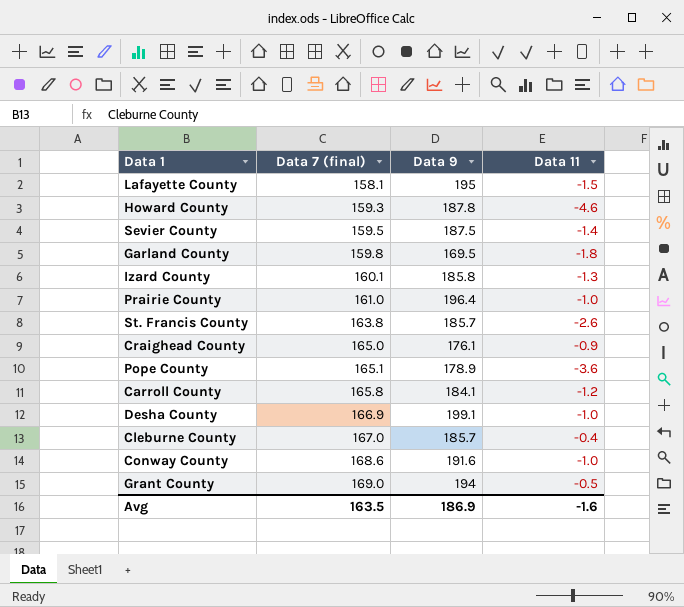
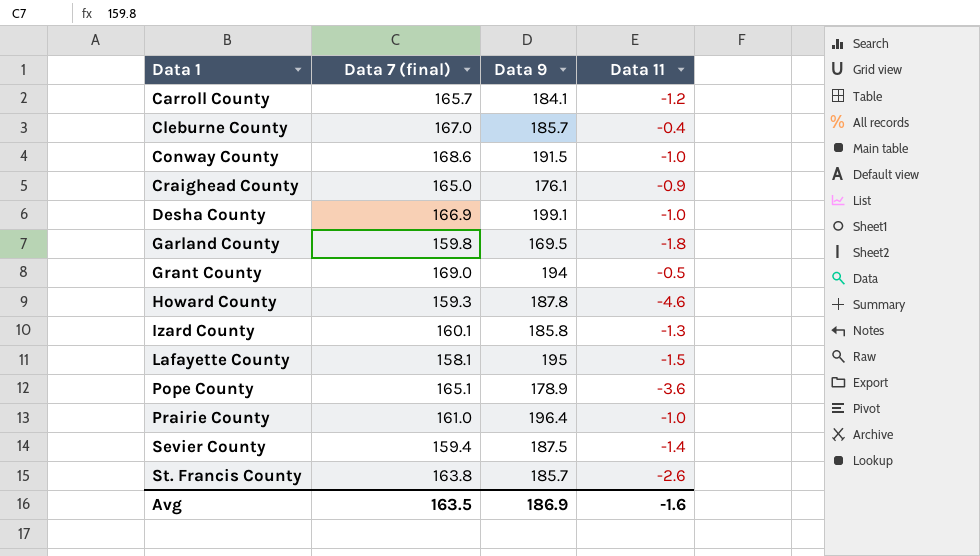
row order: Data 7 (final) ascending -> Data 1 ascending
Carroll County | Data 7 (final): 165.8 -> 165.7
Conway County | Data 9: 191.6 -> 191.5
Sevier County | Data 7 (final): 159.5 -> 159.4

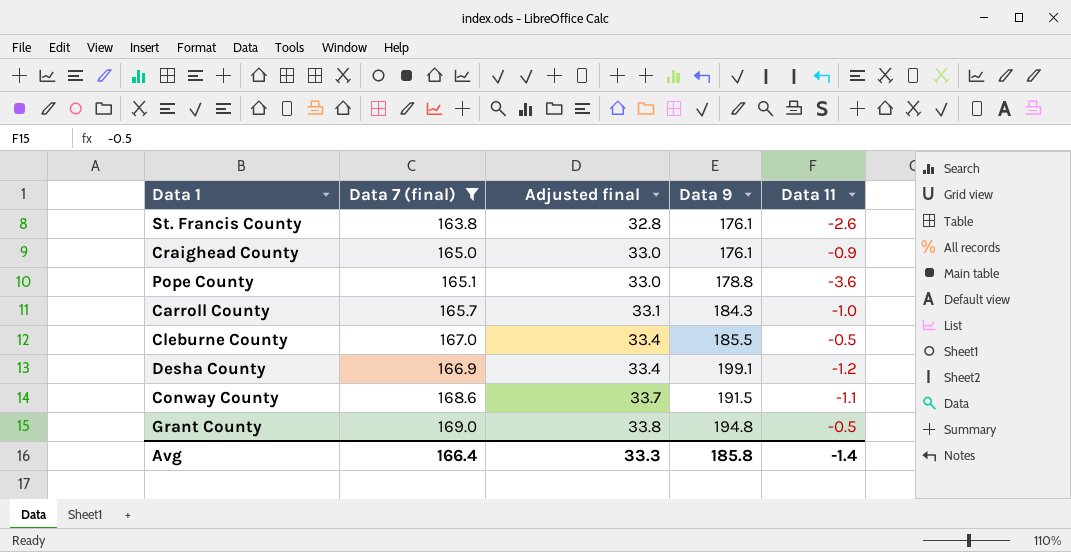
filter: none -> Data 7 (final) >= 163.8
row order: Data 1 ascending -> Adjusted final ascending
column Adjusted final | formula: none -> [Data 7 (final)] * 0.2
St. Francis County | Data 9: 185.7 -> 176.1
Pope County | Data 9: 178.9 -> 178.8
Carroll County | Data 9: 184.1 -> 184.3
Carroll County | Data 11: -1.2 -> -1.0
Cleburne County | Data 9: 185.7 -> 185.5
Cleburne County | Data 11: -0.4 -> -0.5
Desha County | Data 11: -1.0 -> -1.2
Conway County | Data 11: -1.0 -> -1.1
Grant County | Data 9: 194 -> 194.8
Avg | Data 7 (final): 163.5 -> 166.4
Avg | Data 9: 186.9 -> 185.8
Avg | Data 11: -1.6 -> -1.4

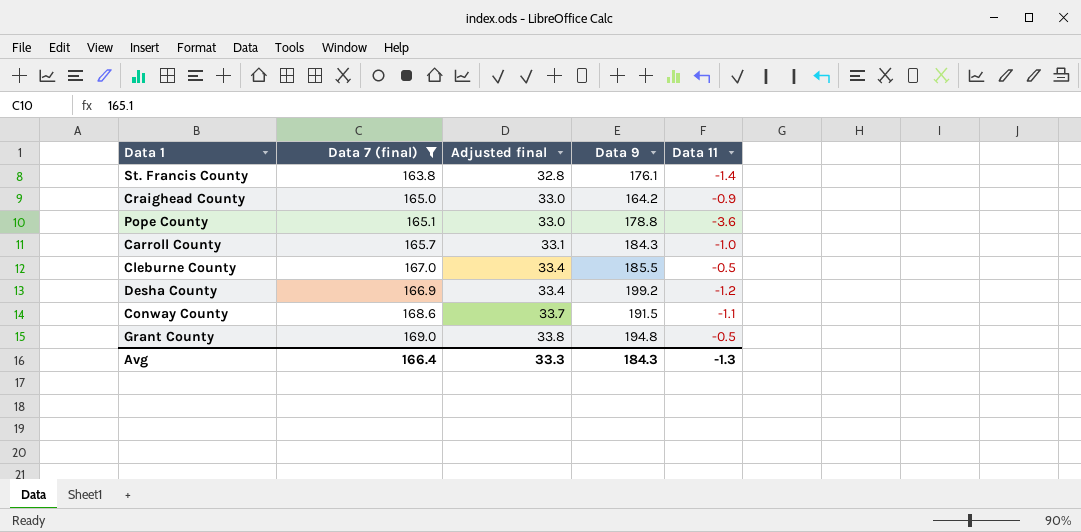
St. Francis County | Data 11: -2.6 -> -1.4
Craighead County | Data 9: 176.1 -> 164.2
Desha County | Data 9: 199.1 -> 199.2
Avg | Data 9: 185.8 -> 184.3
Avg | Data 11: -1.4 -> -1.3

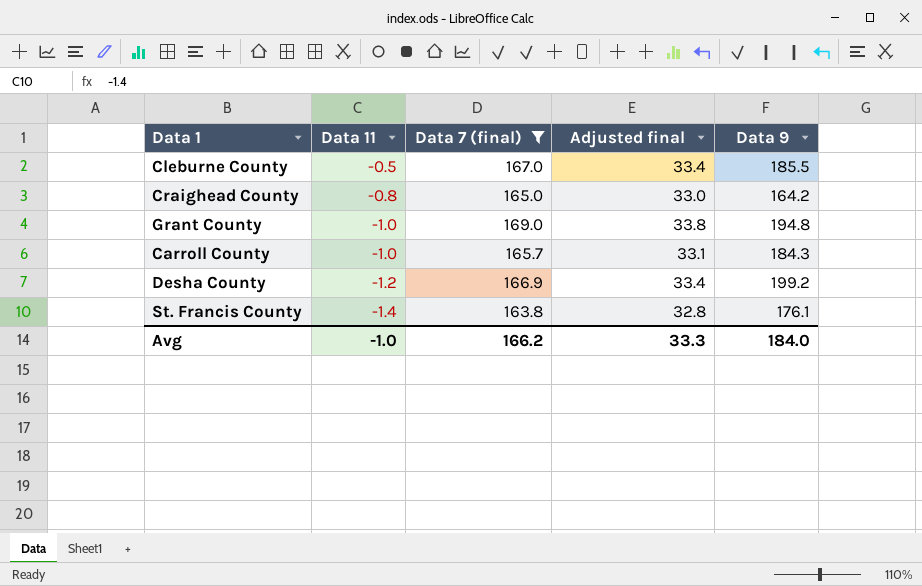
row order: Adjusted final ascending -> Data 11 descending
column Data 11 | position: 5 -> 2
row Pope County: 165.1 | 33.0 | 178.8 | -3.6 -> none
row Conway County: 168.6 | 33.7 | 191.5 | -1.1 -> none
Craighead County | Data 11: -0.9 -> -0.8
Grant County | Data 11: -0.5 -> -1.0
Avg | Data 11: -1.3 -> -1.0
Avg | Data 7 (final): 166.4 -> 166.2
Avg | Data 9: 184.3 -> 184.0

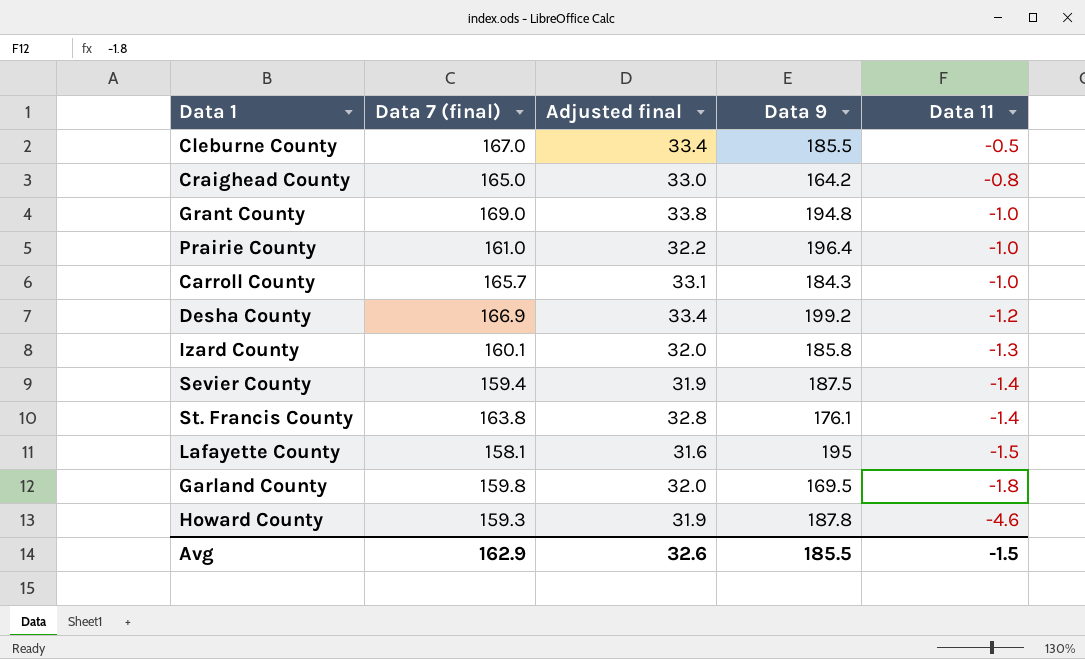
filter: Data 7 (final) >= 163.8 -> none
column Data 11 | position: 2 -> 5
Avg | Data 7 (final): 166.2 -> 162.9
Avg | Adjusted final: 33.3 -> 32.6
Avg | Data 9: 184.0 -> 185.5
Avg | Data 11: -1.0 -> -1.5

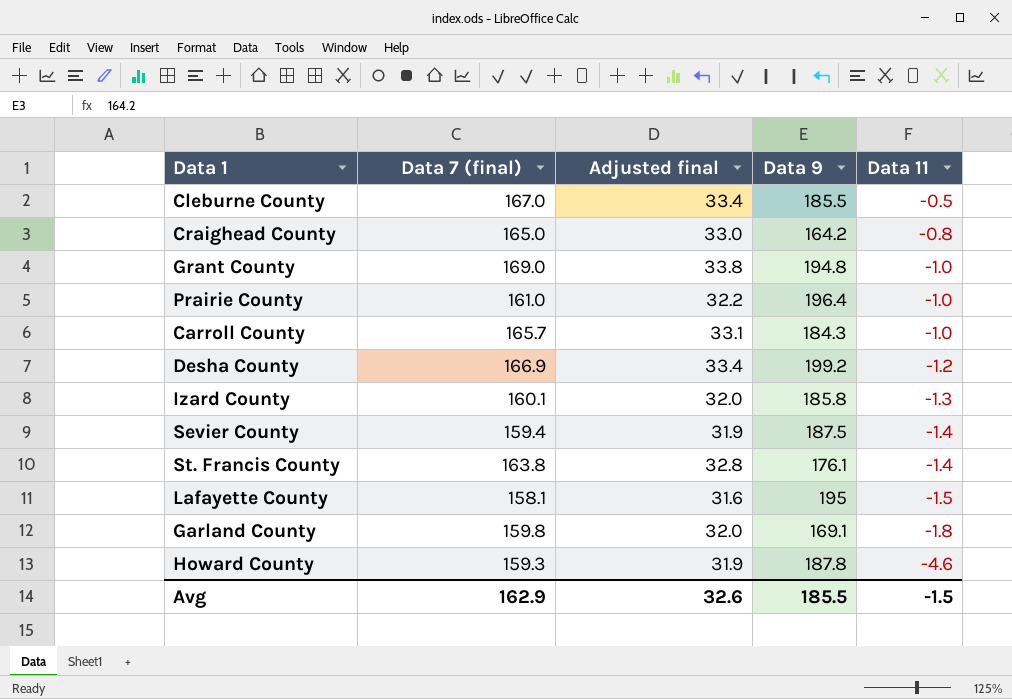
Garland County | Data 9: 169.5 -> 169.1

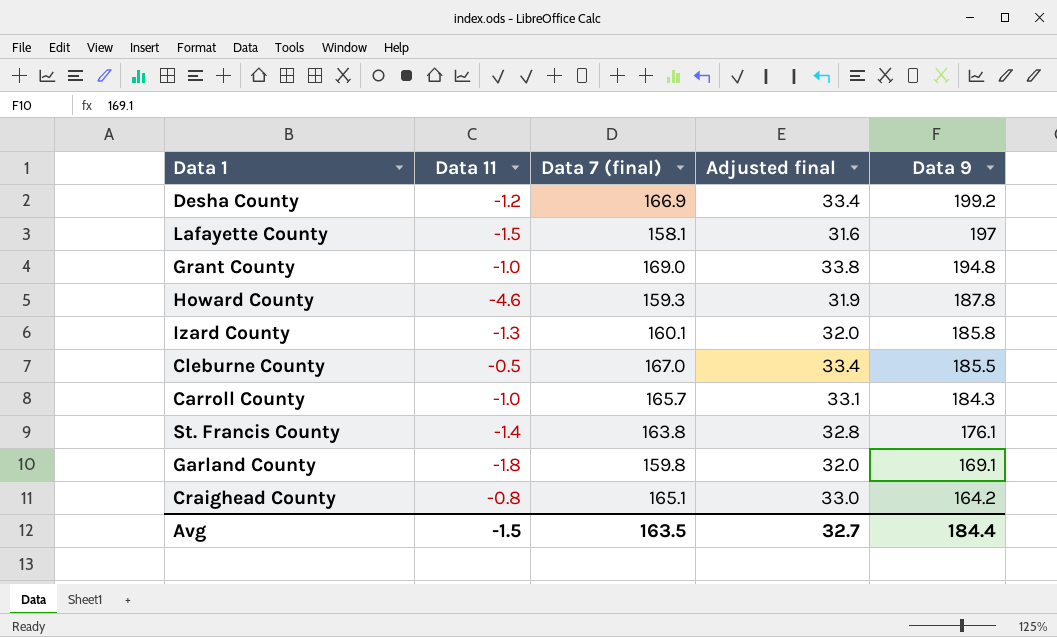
row order: Data 11 descending -> Data 9 descending
column Data 11 | position: 5 -> 2
row Prairie County: 161.0 | 32.2 | 196.4 | -1.0 -> none
row Sevier County: 159.4 | 31.9 | 187.5 | -1.4 -> none
Lafayette County | Data 9: 195 -> 197
Craighead County | Data 7 (final): 165.0 -> 165.1
Avg | Data 7 (final): 162.9 -> 163.5
Avg | Adjusted final: 32.6 -> 32.7
Avg | Data 9: 185.5 -> 184.4

